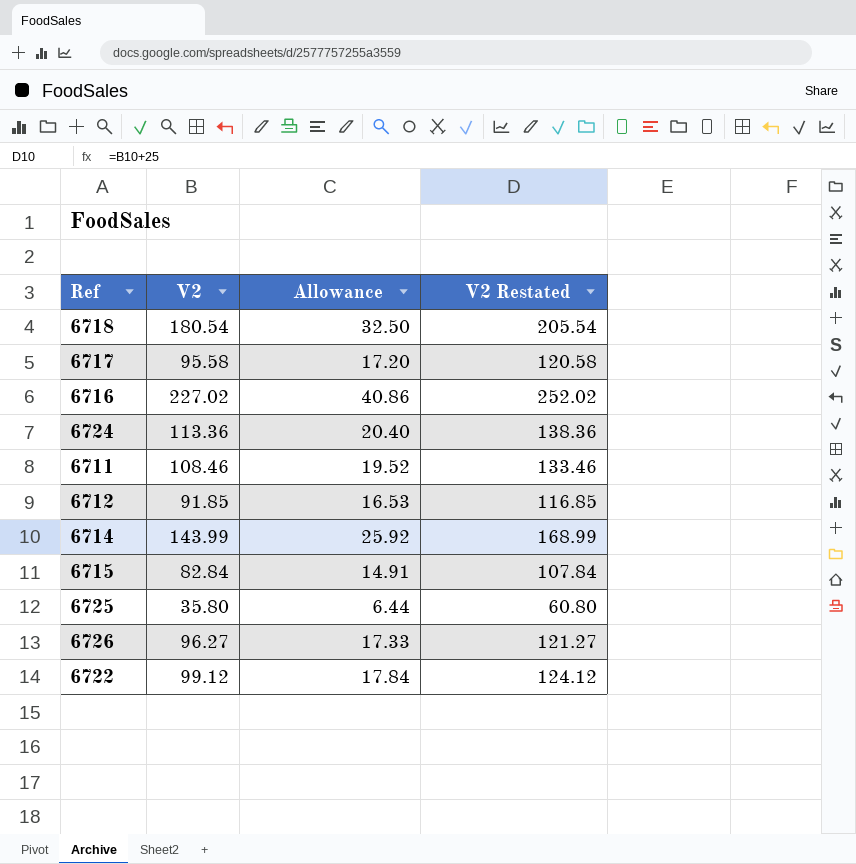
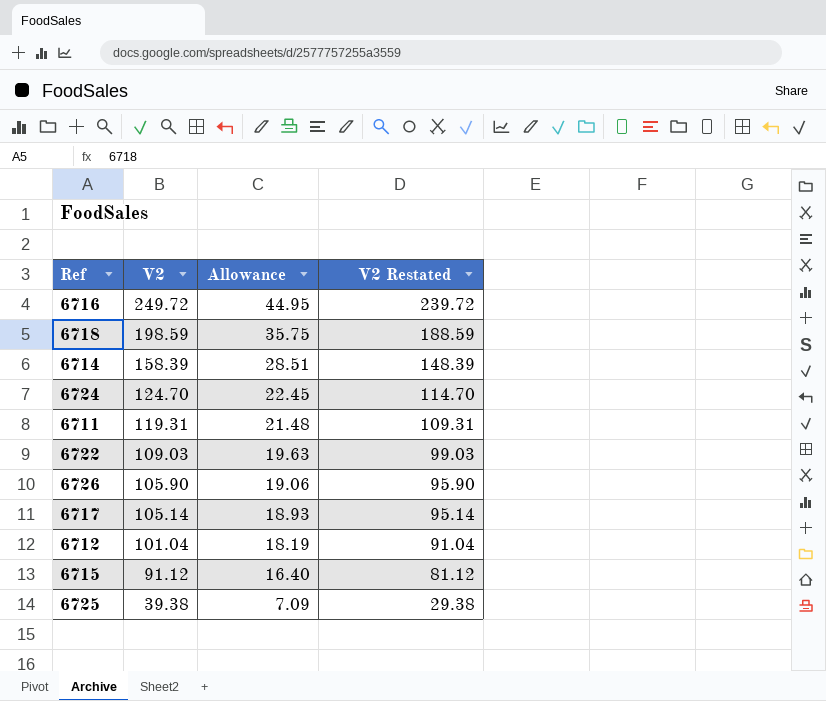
row order: none -> V2 descending
column V2 Restated | formula: [V2] + 25 -> [V2] - 10
6716 | V2: 227.02 -> 249.72
6716 | Allowance: 40.86 -> 44.95
6718 | V2: 180.54 -> 198.59
6718 | Allowance: 32.50 -> 35.75
6714 | V2: 143.99 -> 158.39
6714 | Allowance: 25.92 -> 28.51
6724 | V2: 113.36 -> 124.70
6724 | Allowance: 20.40 -> 22.45
6711 | V2: 108.46 -> 119.31
6711 | Allowance: 19.52 -> 21.48
6722 | V2: 99.12 -> 109.03
6722 | Allowance: 17.84 -> 19.63
6726 | V2: 96.27 -> 105.90
6726 | Allowance: 17.33 -> 19.06
6717 | V2: 95.58 -> 105.14
6717 | Allowance: 17.20 -> 18.93
6712 | V2: 91.85 -> 101.04
6712 | Allowance: 16.53 -> 18.19
6715 | V2: 82.84 -> 91.12
6715 | Allowance: 14.91 -> 16.40
6725 | V2: 35.80 -> 39.38
6725 | Allowance: 6.44 -> 7.09

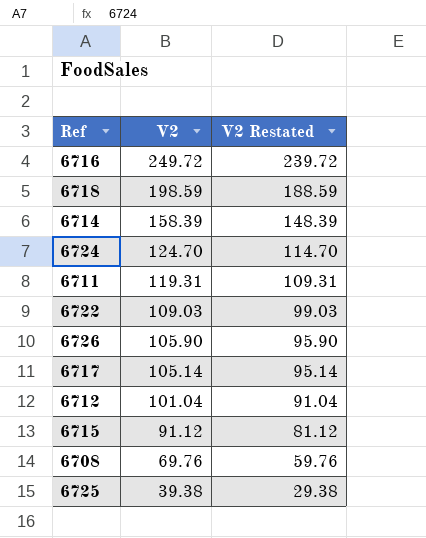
column Allowance | formula: [V2] * 0.18 -> none
row 6708: none -> 69.76 | 59.76

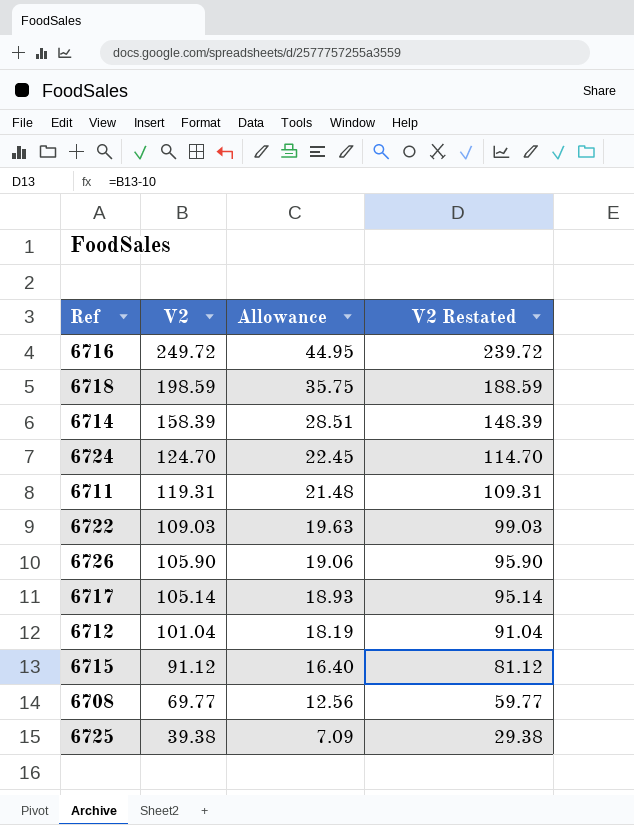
column Allowance | formula: none -> [V2] * 0.18
6708 | V2: 69.76 -> 69.77
6708 | V2 Restated: 59.76 -> 59.77

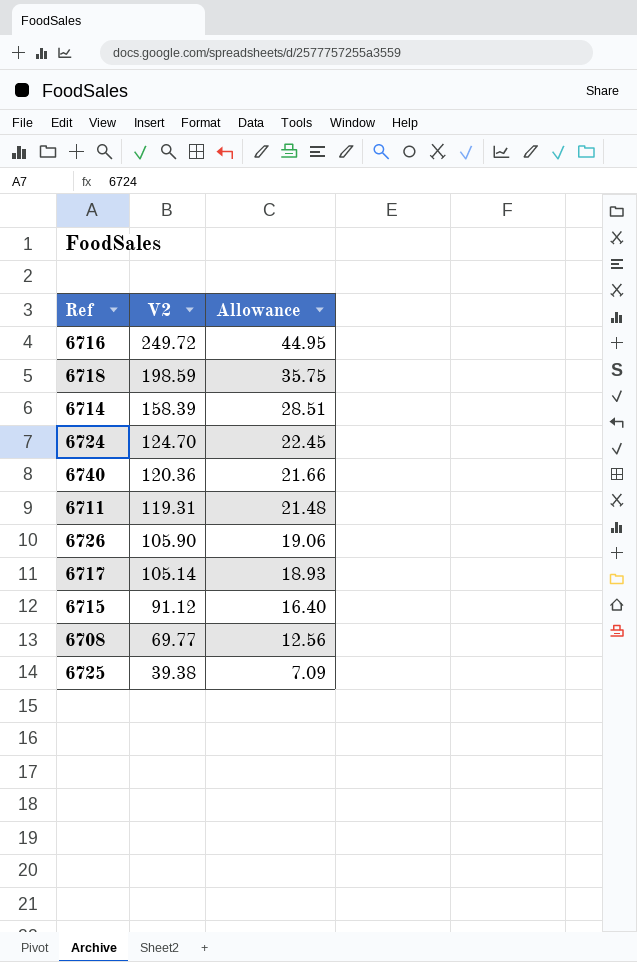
column V2 Restated | formula: [V2] - 10 -> none
row 6722: 109.03 | 19.63 | 99.03 -> none
row 6712: 101.04 | 18.19 | 91.04 -> none
row 6740: none -> 120.36 | 21.66

